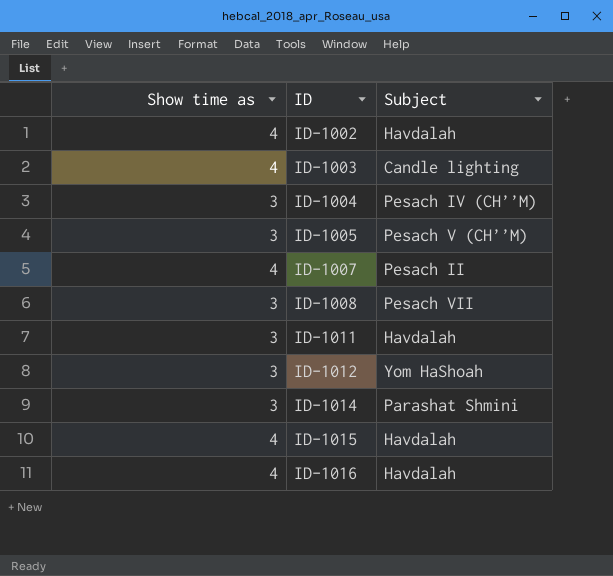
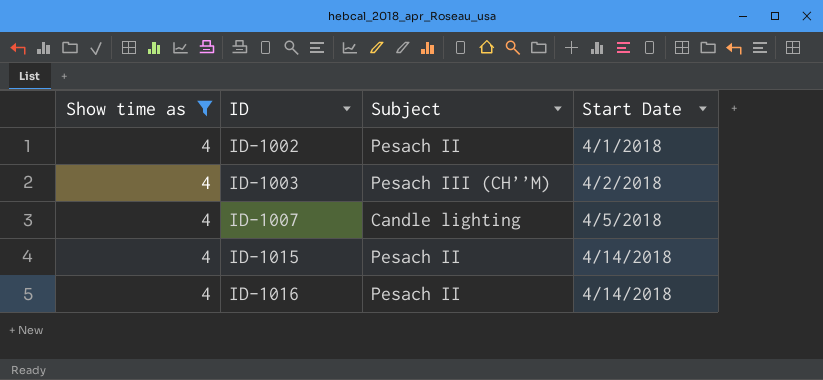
filter: none -> Show time as = 4
column Start Date | position: none -> 4
ID-1002 | Subject: Havdalah -> Pesach II
ID-1003 | Subject: Candle lighting -> Pesach III (CH’’M)
ID-1007 | Subject: Pesach II -> Candle lighting
ID-1015 | Subject: Havdalah -> Pesach II
ID-1016 | Subject: Havdalah -> Pesach II

